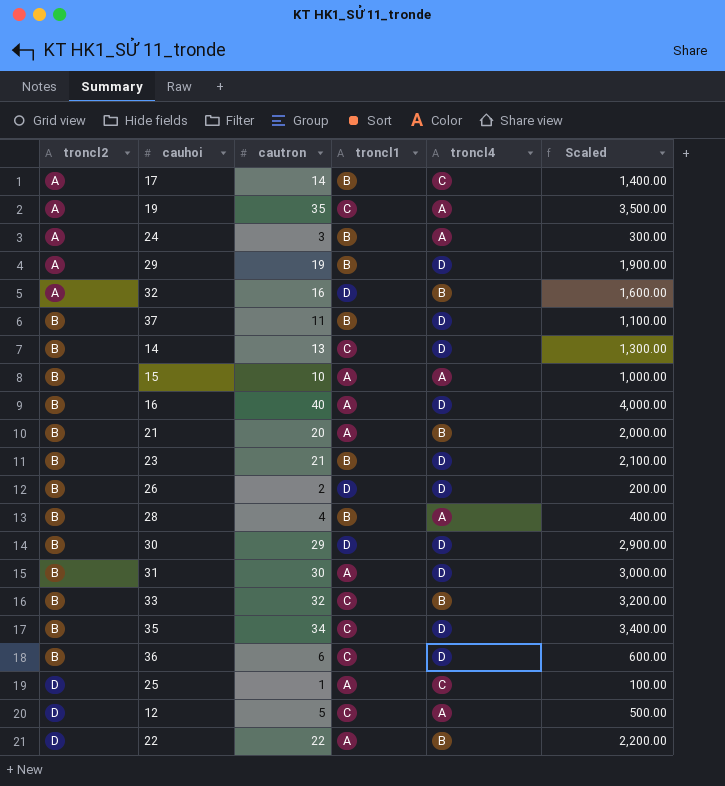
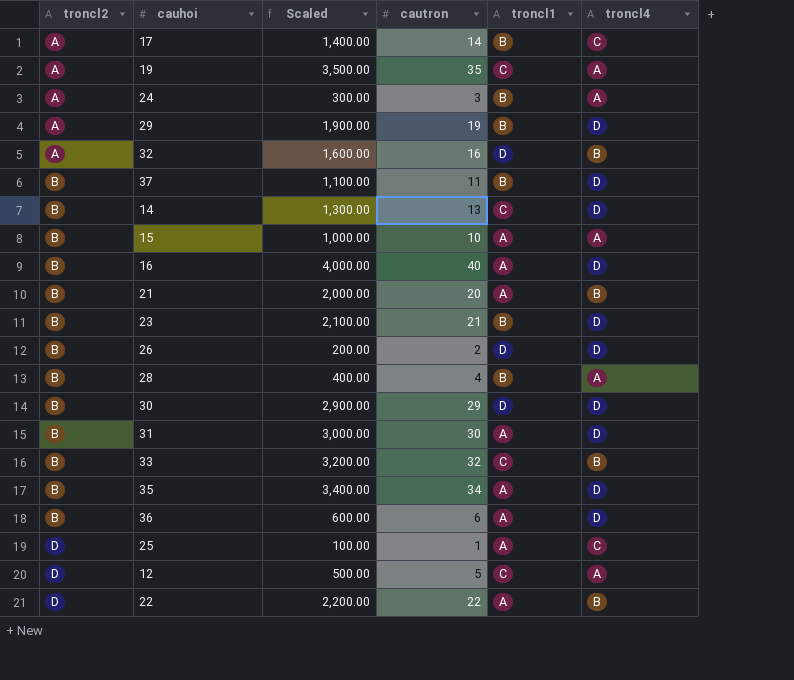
column Scaled | position: 6 -> 3
35 | troncl1: C -> A
36 | troncl1: C -> A

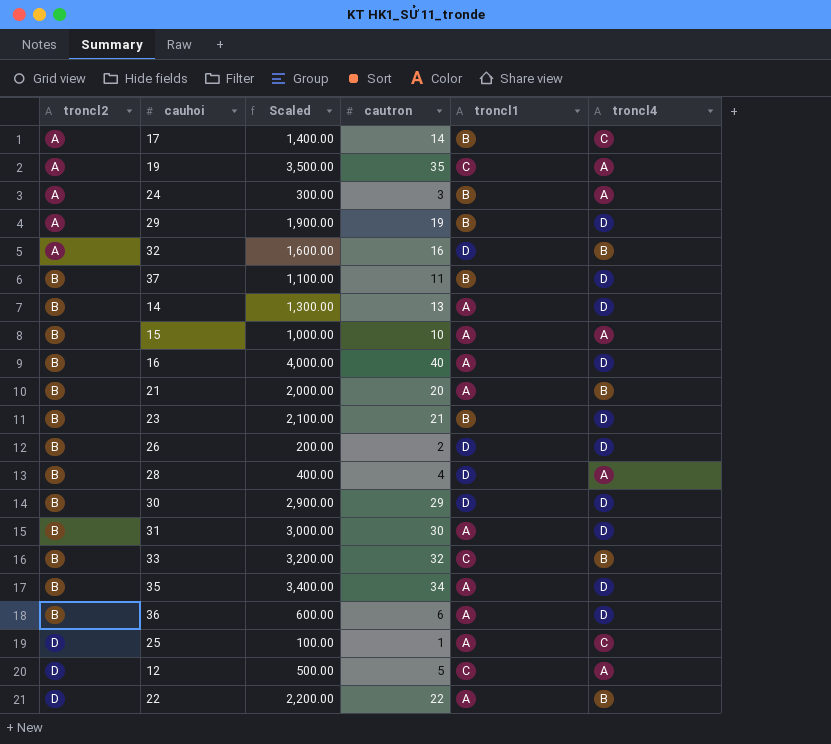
14 | troncl1: C -> A
28 | troncl1: B -> D

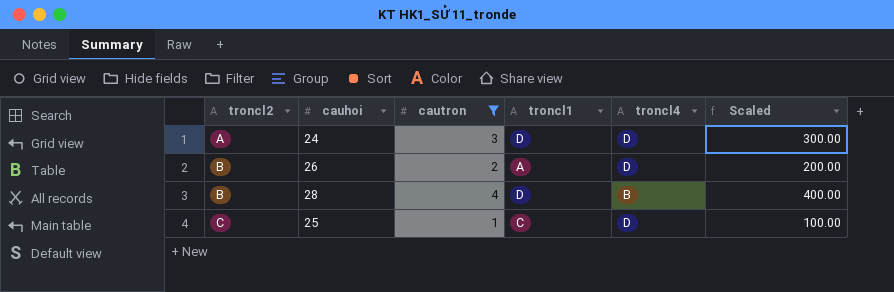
filter: none -> cautron <= 4
column Scaled | position: 3 -> 6
24 | troncl1: B -> D
24 | troncl4: A -> D
26 | troncl1: D -> A
28 | troncl4: A -> B
25 | troncl2: D -> C
25 | troncl1: A -> C
25 | troncl4: C -> D

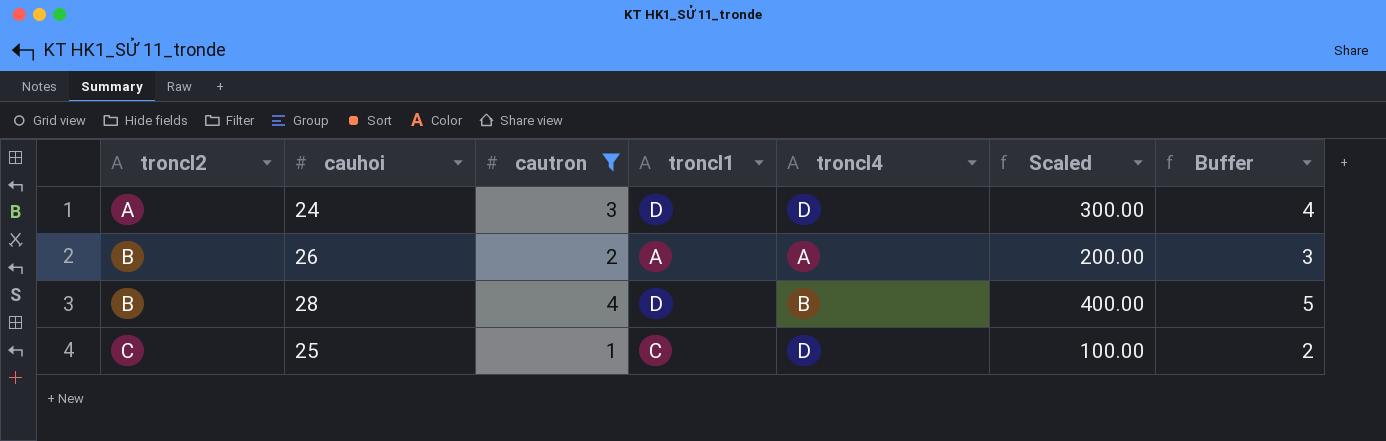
column Buffer | formula: none -> [cautron] + 1
26 | troncl4: D -> A

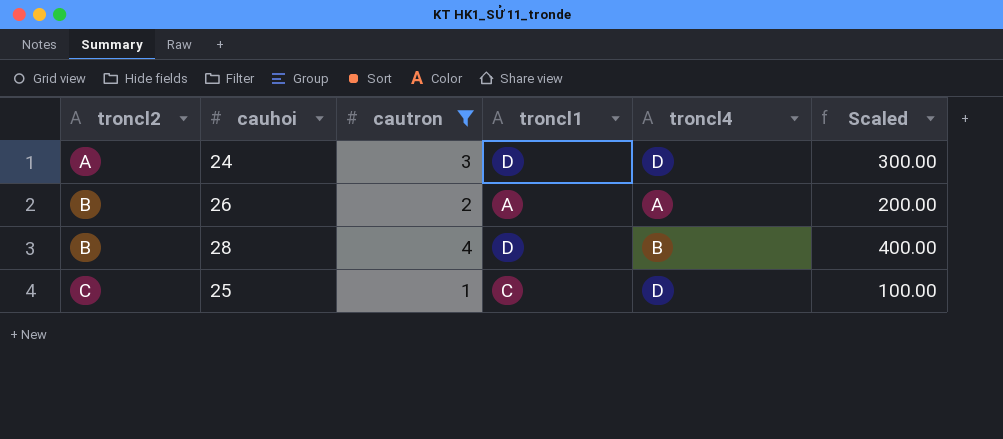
column Buffer | formula: [cautron] + 1 -> none

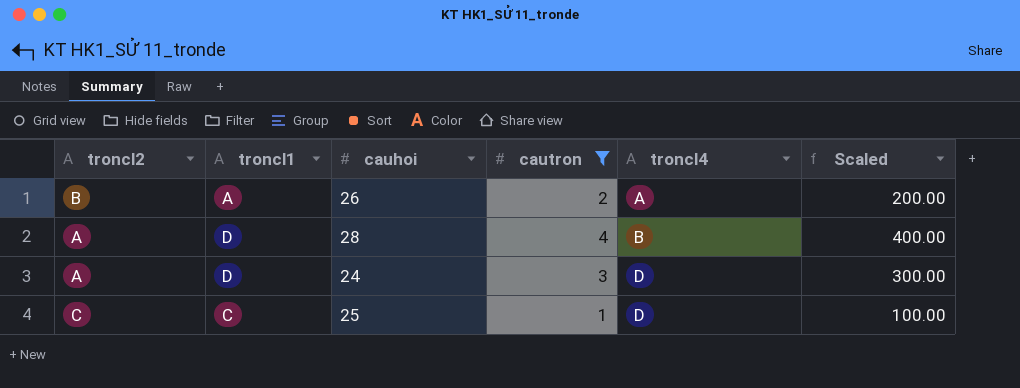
row order: troncl2 ascending -> troncl4 ascending
column troncl1 | position: 4 -> 2
28 | troncl2: B -> A

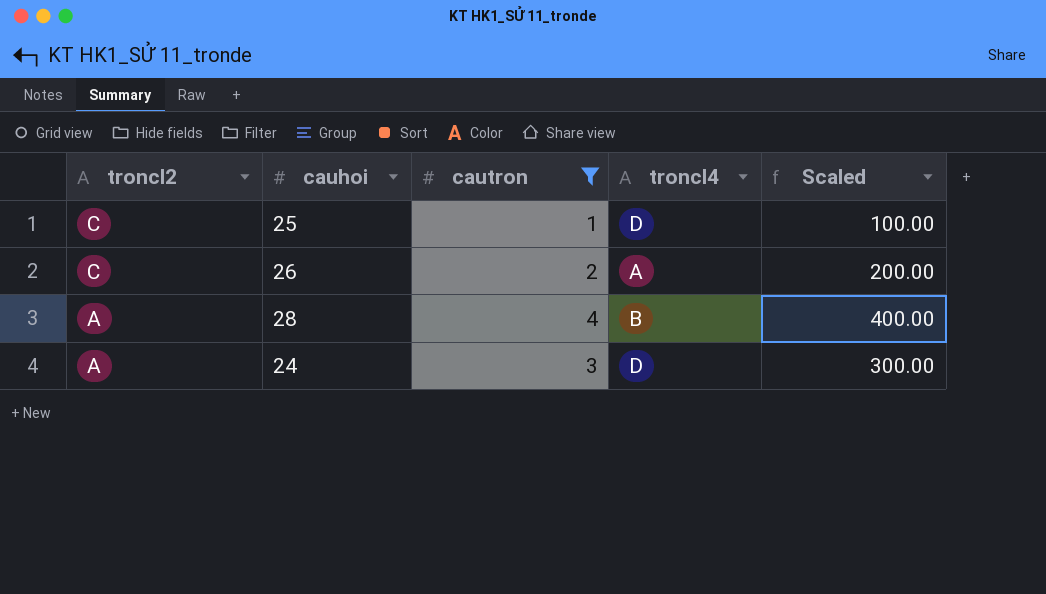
row order: troncl4 ascending -> troncl2 descending
column troncl1 | position: 2 -> none
26 | troncl2: B -> C

